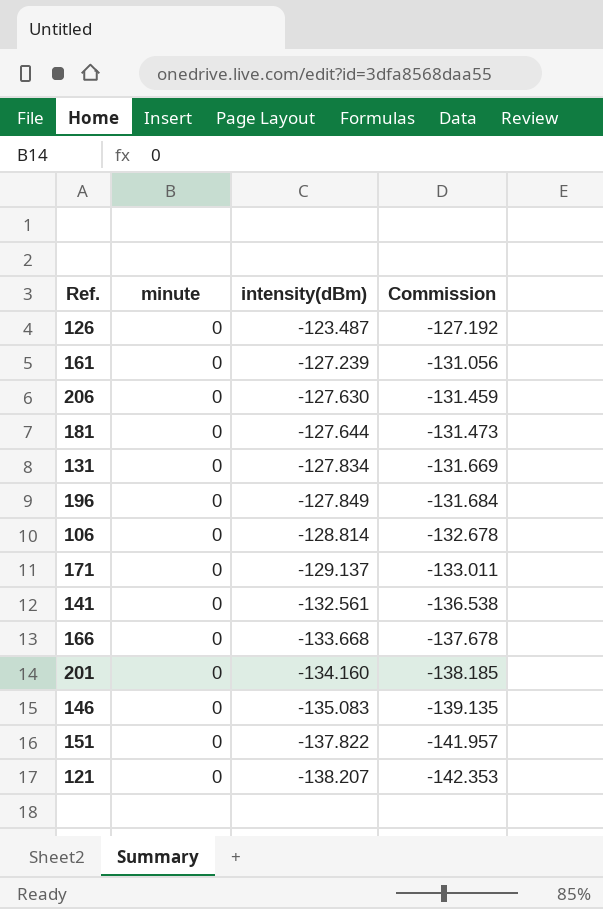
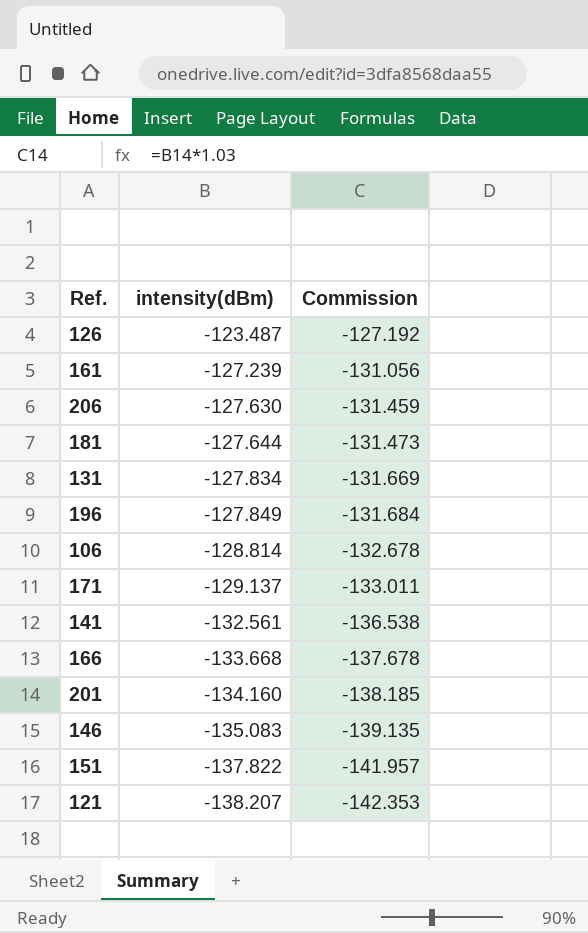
column minute | position: 2 -> none

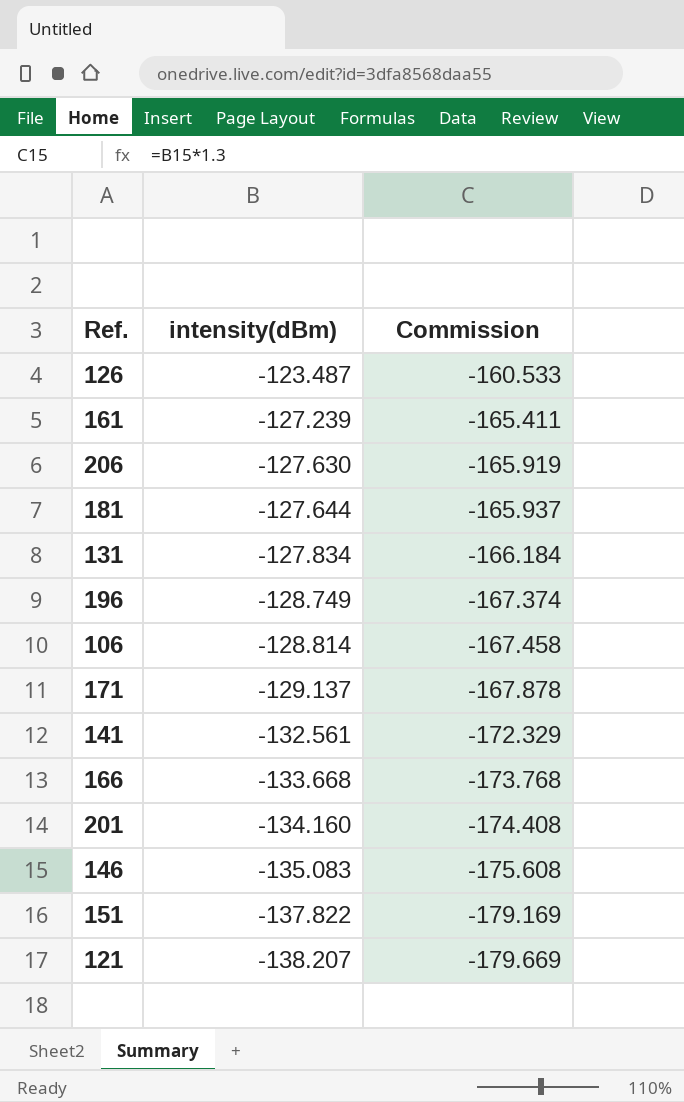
column Commission | formula: [intensity(dBm)] * 1.03 -> [intensity(dBm)] * 1.3
196 | intensity(dBm): -127.849 -> -128.749

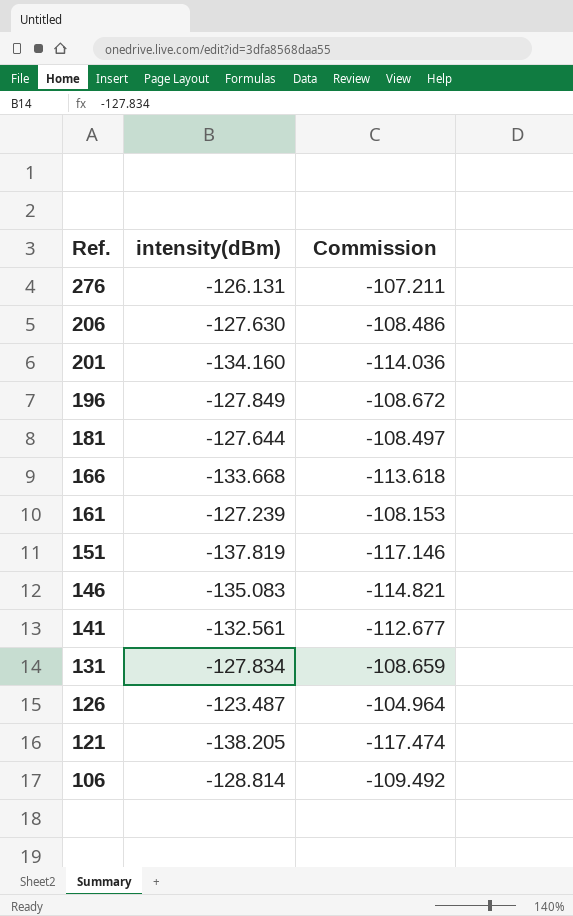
row order: intensity(dBm) descending -> Ref. descending
column Commission | formula: [intensity(dBm)] * 1.3 -> [intensity(dBm)] * 0.85
row 171: -129.137 | -167.878 -> none
row 276: none -> -126.131 | -107.211
196 | intensity(dBm): -128.749 -> -127.849
151 | intensity(dBm): -137.822 -> -137.819
121 | intensity(dBm): -138.207 -> -138.205

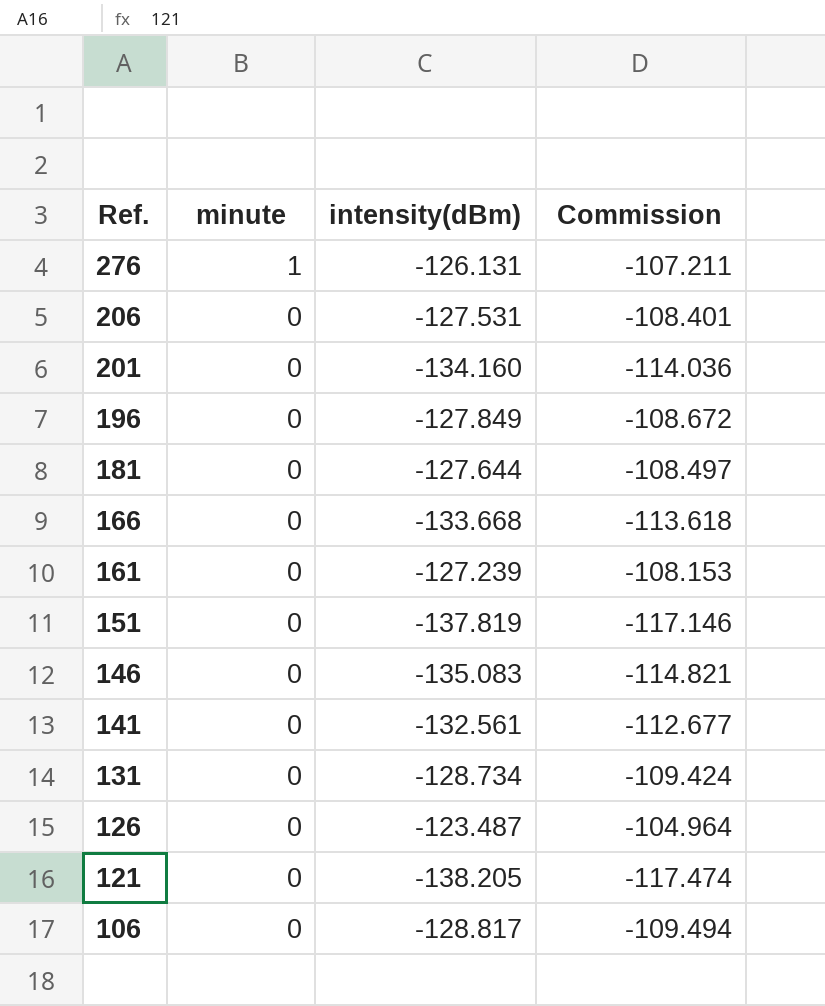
column minute | position: none -> 2
206 | intensity(dBm): -127.630 -> -127.531
206 | Commission: -108.486 -> -108.401
131 | intensity(dBm): -127.834 -> -128.734
131 | Commission: -108.659 -> -109.424
106 | intensity(dBm): -128.814 -> -128.817
106 | Commission: -109.492 -> -109.494

